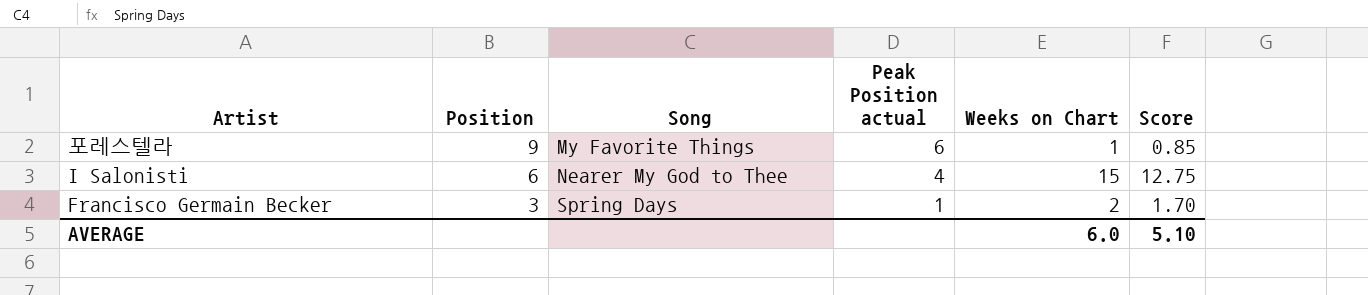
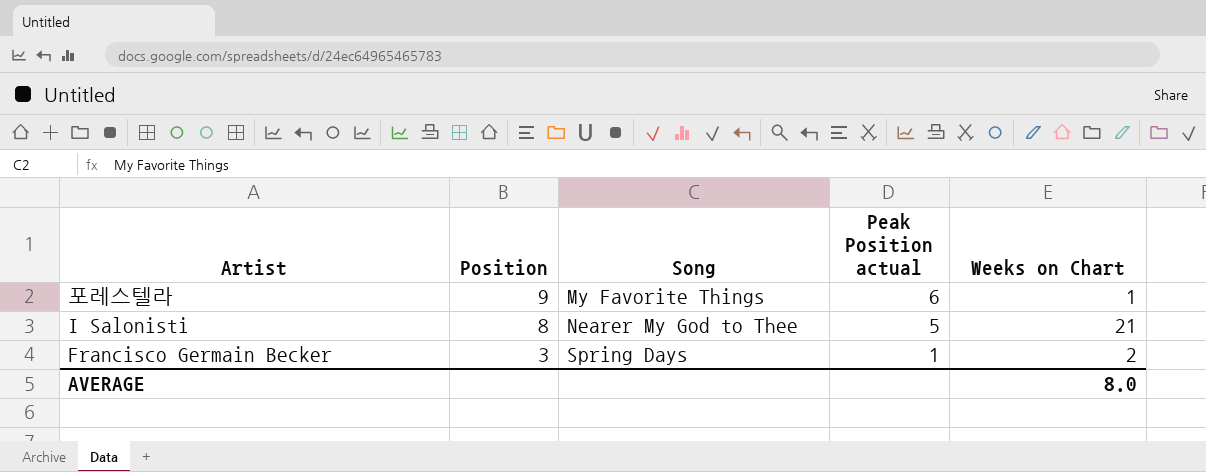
column Score | formula: [Weeks on Chart] * 0.85 -> none
I Salonisti | Position: 6 -> 8
I Salonisti | Peak Position actual: 4 -> 5
I Salonisti | Weeks on Chart: 15 -> 21
AVERAGE | Weeks on Chart: 6.0 -> 8.0

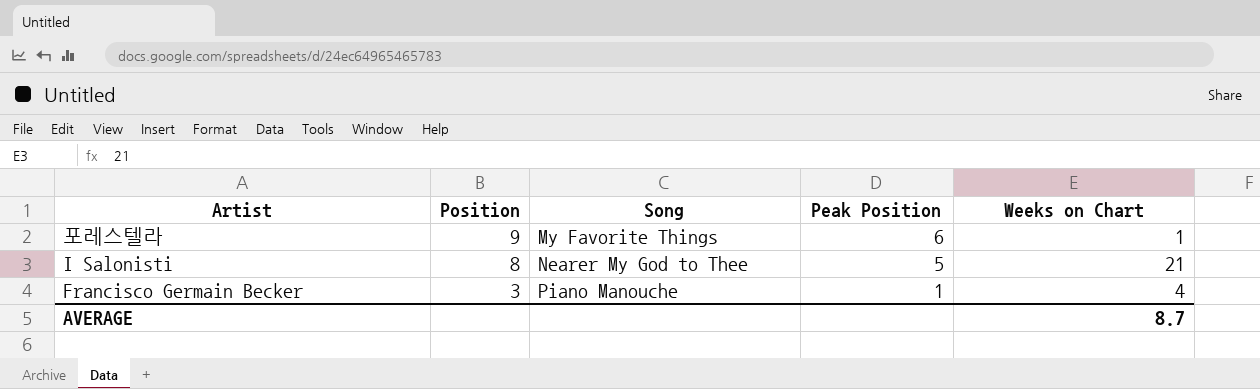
column name: Peak Position actual -> Peak Position
Francisco Germain Becker | Song: Spring Days -> Piano Manouche
Francisco Germain Becker | Weeks on Chart: 2 -> 4
AVERAGE | Weeks on Chart: 8.0 -> 8.7

